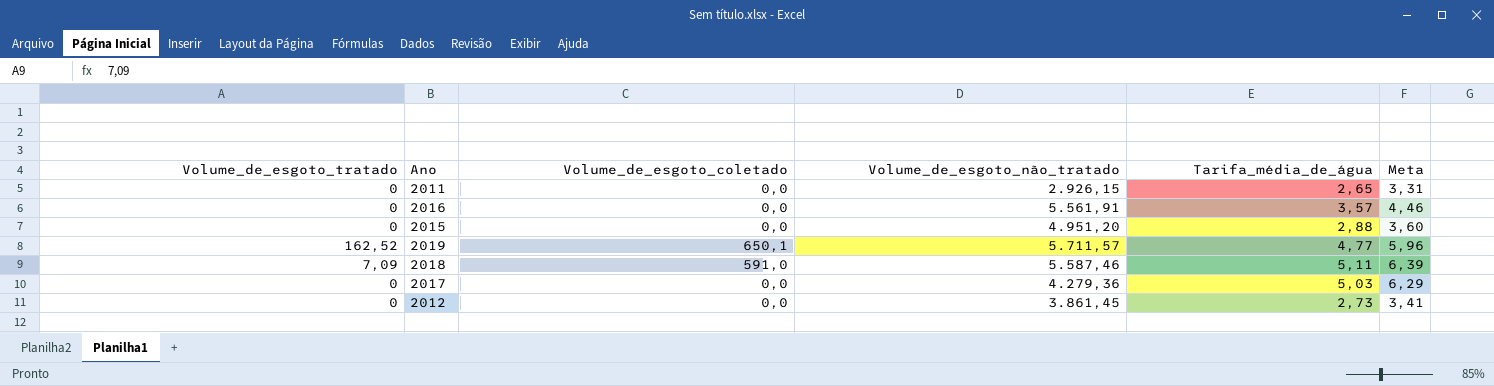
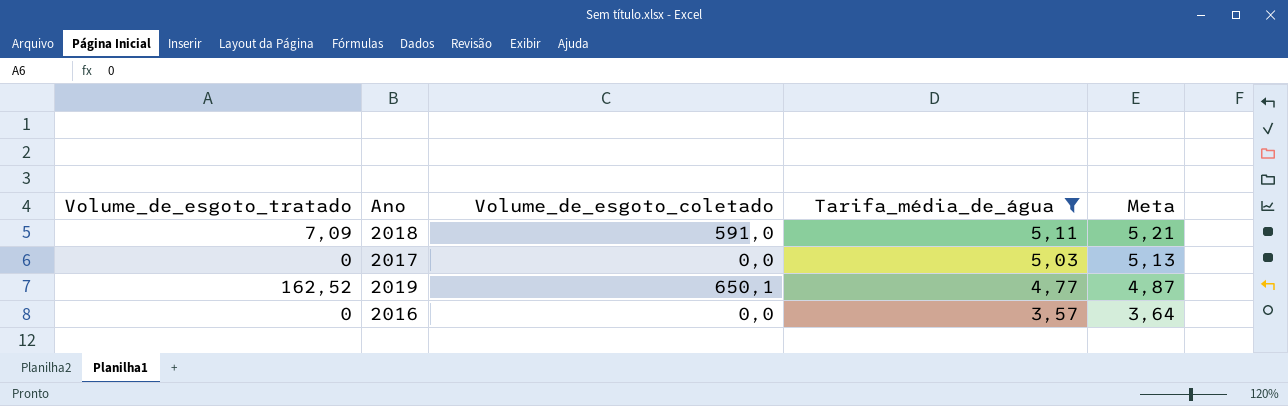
filter: none -> Tarifa_média_de_água >= 3,57
row order: none -> Tarifa_média_de_água descending
column Volume_de_esgoto_não_tratado | position: 4 -> none
column Meta | formula: [Tarifa_média_de_água] * 1,25 -> [Tarifa_média_de_água] * 1,02

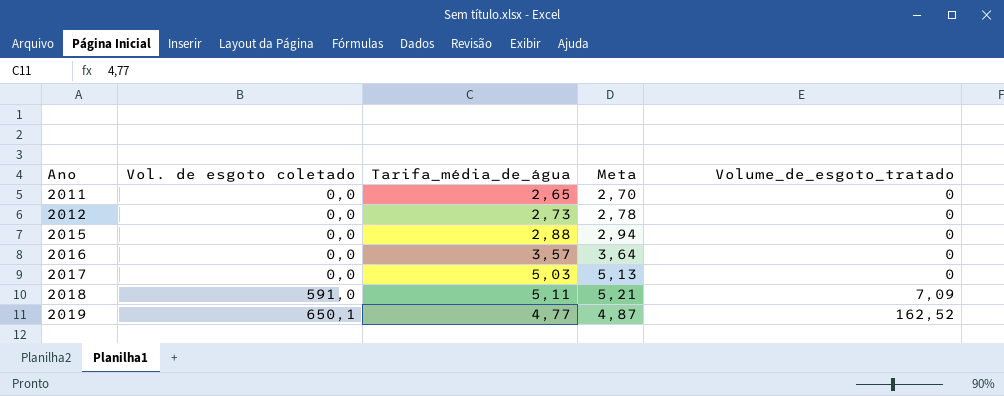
filter: Tarifa_média_de_água >= 3,57 -> none
row order: Tarifa_média_de_água descending -> Ano ascending
column name: Volume_de_esgoto_coletado -> Vol. de esgoto coletado
column Volume_de_esgoto_tratado | position: 1 -> 5

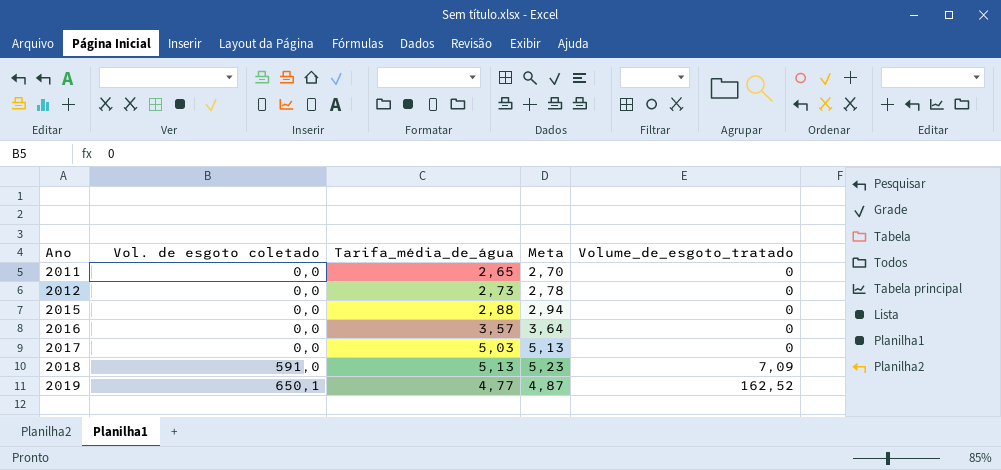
2018 | Tarifa_média_de_água: 5,11 -> 5,13
2018 | Meta: 5,21 -> 5,23

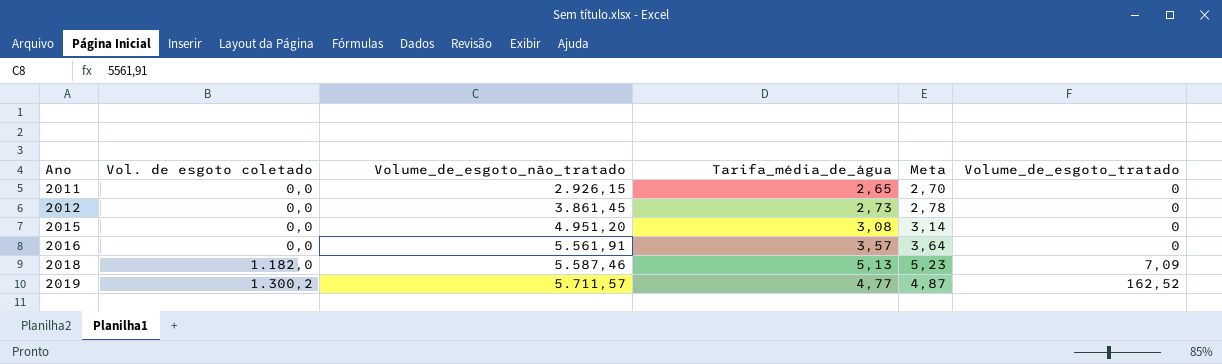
column Volume_de_esgoto_não_tratado | position: none -> 3
row 2017: 0,0 | 5,03 | 5,13 | 0 -> none
2015 | Tarifa_média_de_água: 2,88 -> 3,08
2015 | Meta: 2,94 -> 3,14
2018 | Vol. de esgoto coletado: 591,0 -> 1.182,0
2019 | Vol. de esgoto coletado: 650,1 -> 1.300,2

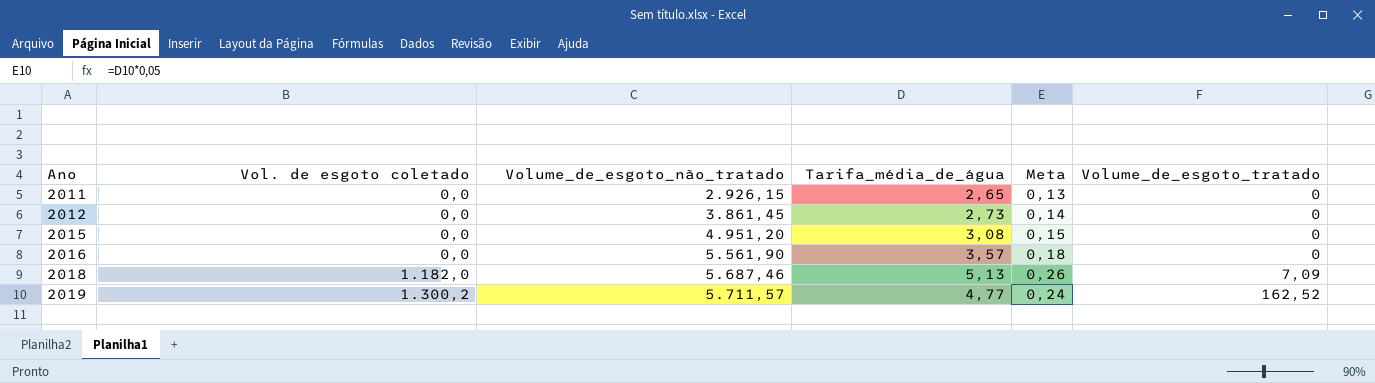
column Meta | formula: [Tarifa_média_de_água] * 1,02 -> [Tarifa_média_de_água] * 0,05
2016 | Volume_de_esgoto_não_tratado: 5.561,91 -> 5.561,90
2018 | Volume_de_esgoto_não_tratado: 5.587,46 -> 5.687,46

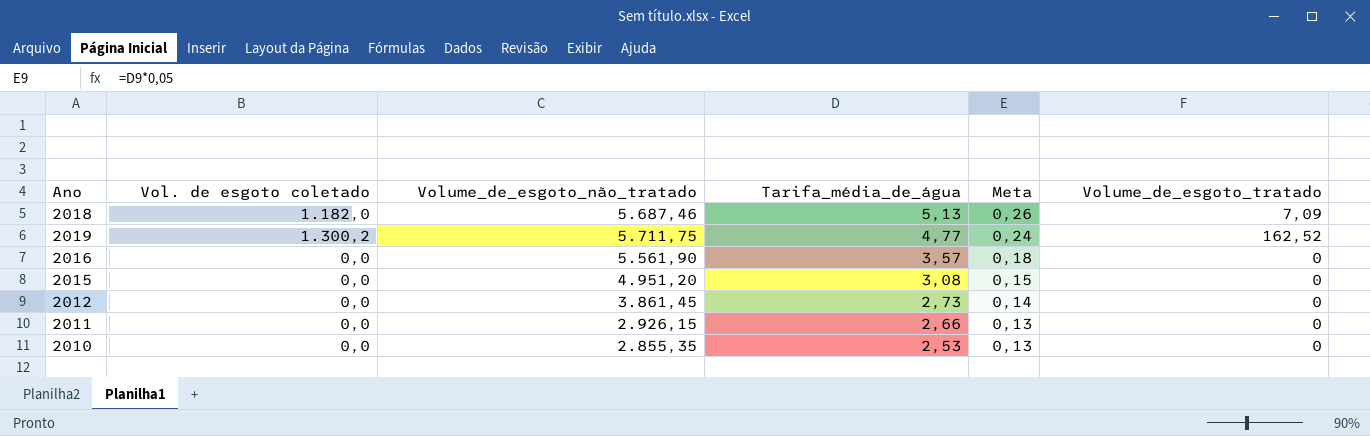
row order: Ano ascending -> Tarifa_média_de_água descending
2019 | Volume_de_esgoto_não_tratado: 5.711,57 -> 5.711,75
2011 | Tarifa_média_de_água: 2,65 -> 2,66
row 2010: none -> 0,0 | 2.855,35 | 2,53 | 0,13 | 0

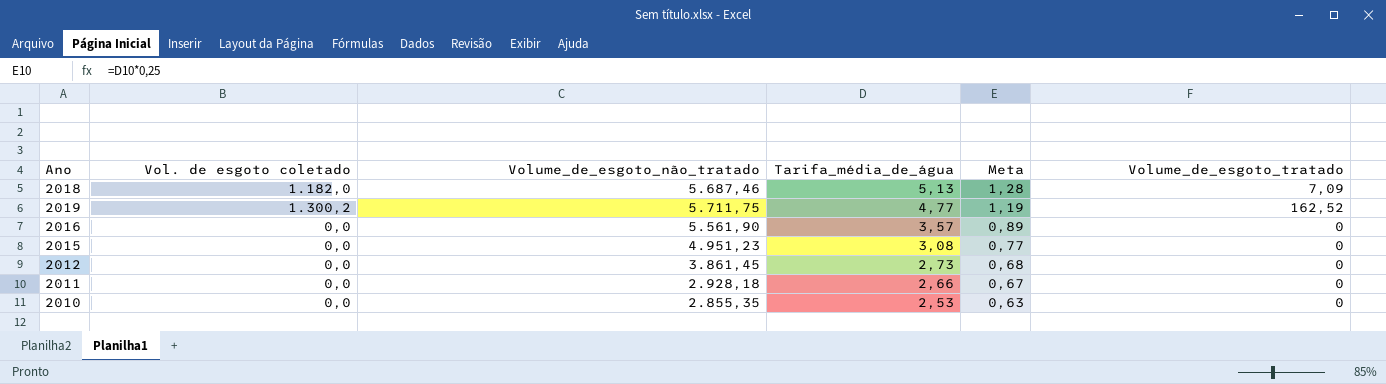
column Meta | formula: [Tarifa_média_de_água] * 0,05 -> [Tarifa_média_de_água] * 0,25
2015 | Volume_de_esgoto_não_tratado: 4.951,20 -> 4.951,23
2011 | Volume_de_esgoto_não_tratado: 2.926,15 -> 2.928,18

